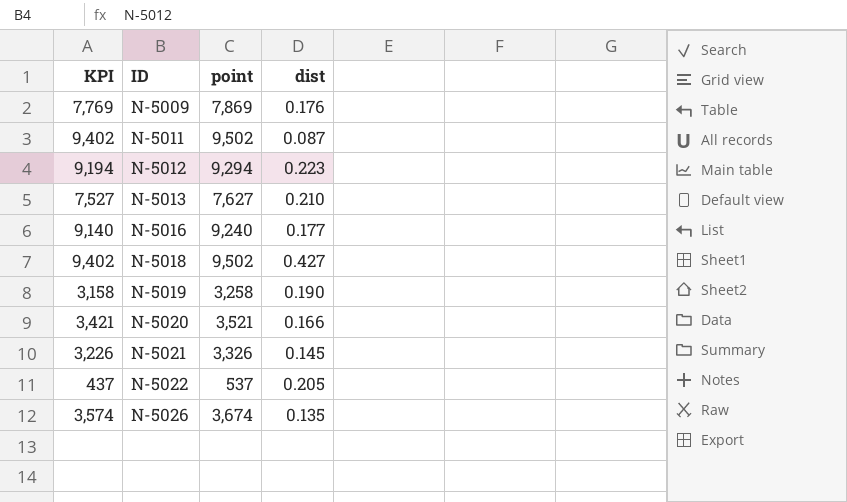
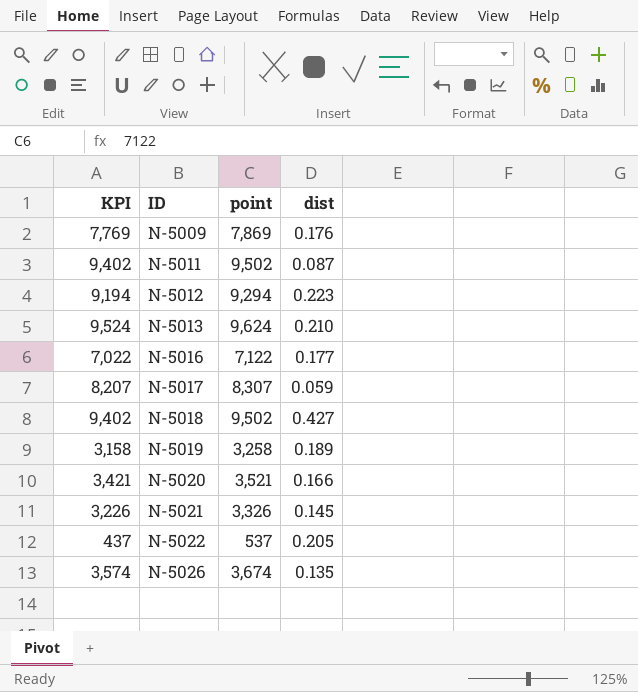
N-5013 | KPI: 7,527 -> 9,524
N-5013 | point: 7,627 -> 9,624
N-5016 | KPI: 9,140 -> 7,022
N-5016 | point: 9,240 -> 7,122
row N-5017: none -> 8,207 | 8,307 | 0.059
N-5019 | dist: 0.190 -> 0.189

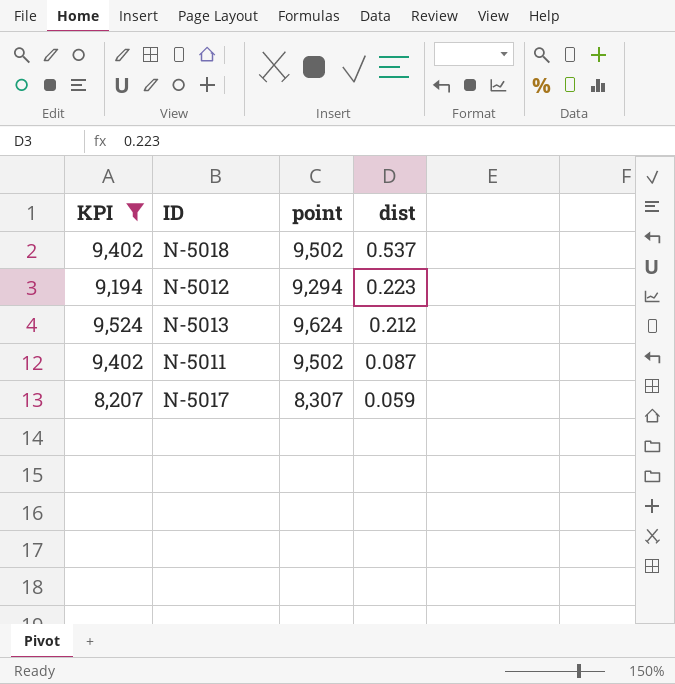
filter: none -> KPI >= 8,207
row order: ID ascending -> dist descending
N-5018 | dist: 0.427 -> 0.537
N-5013 | dist: 0.210 -> 0.212

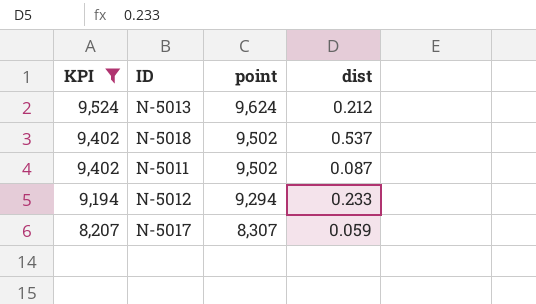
row order: dist descending -> KPI descending
N-5012 | dist: 0.223 -> 0.233

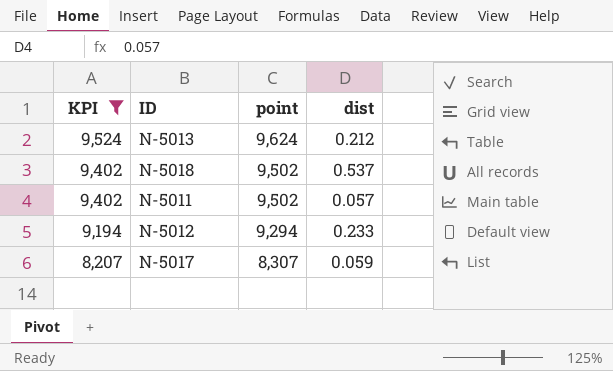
N-5011 | dist: 0.087 -> 0.057

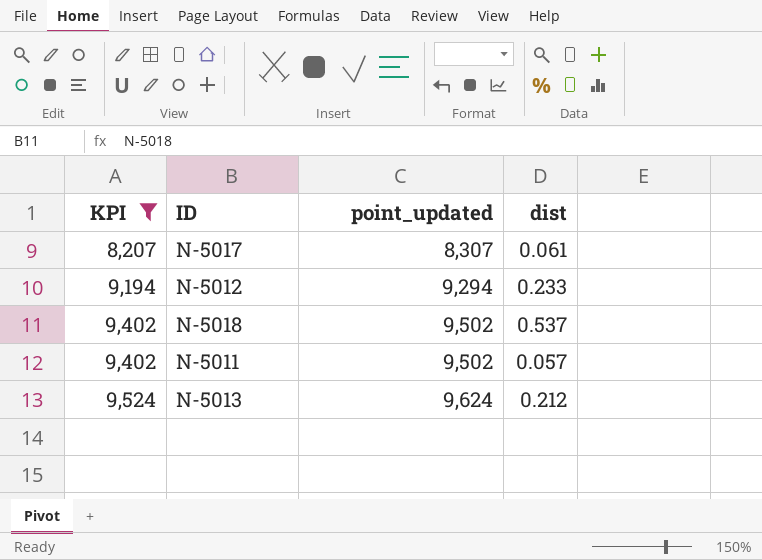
row order: KPI descending -> KPI ascending
column name: point -> point_updated
N-5017 | dist: 0.059 -> 0.061

